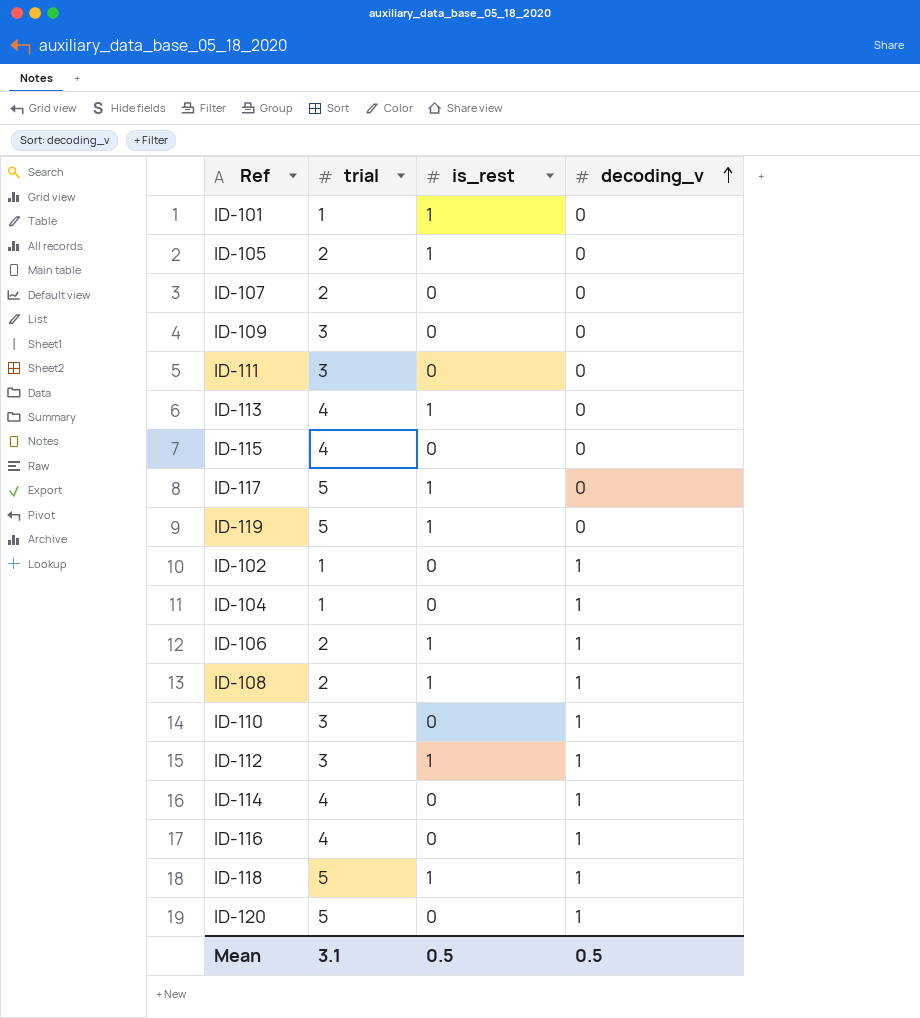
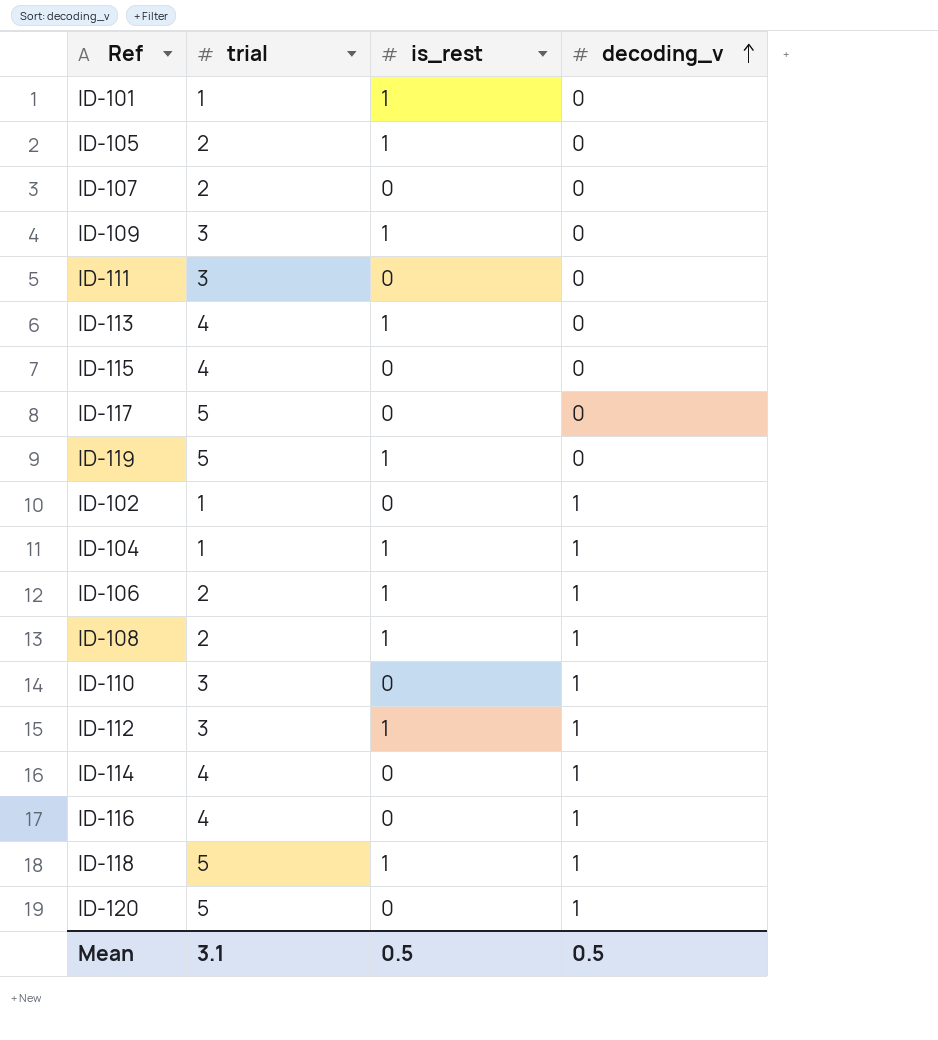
ID-109 | is_rest: 0 -> 1
ID-117 | is_rest: 1 -> 0
ID-104 | is_rest: 0 -> 1

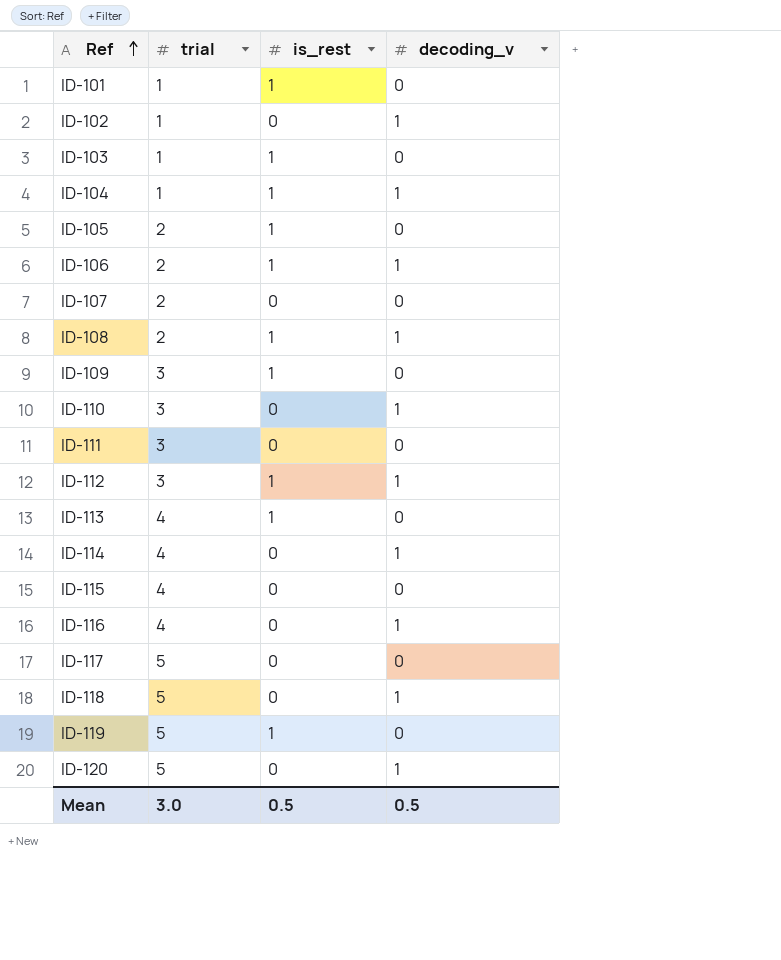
row order: decoding_v ascending -> Ref ascending
row ID-103: none -> 1 | 1 | 0
ID-118 | is_rest: 1 -> 0
Mean | trial: 3.1 -> 3.0

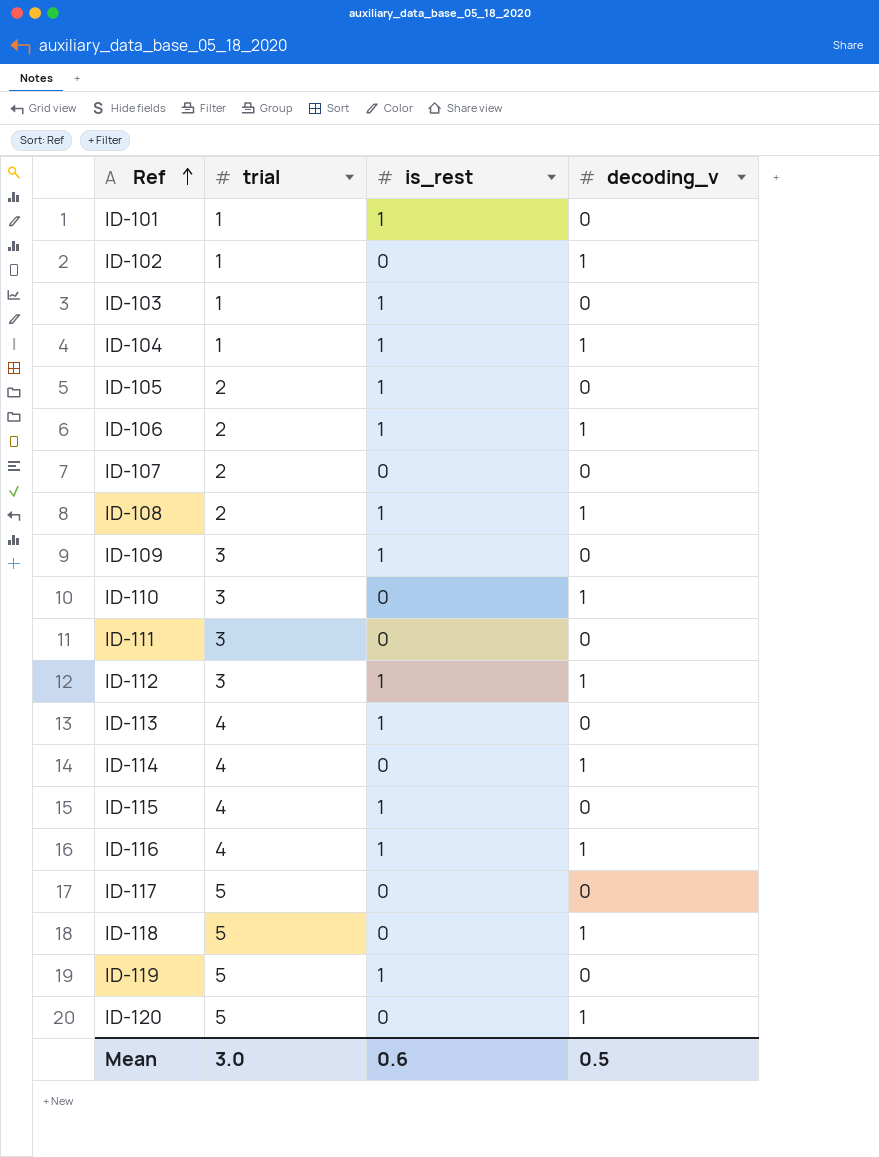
ID-115 | is_rest: 0 -> 1
ID-116 | is_rest: 0 -> 1
Mean | is_rest: 0.5 -> 0.6

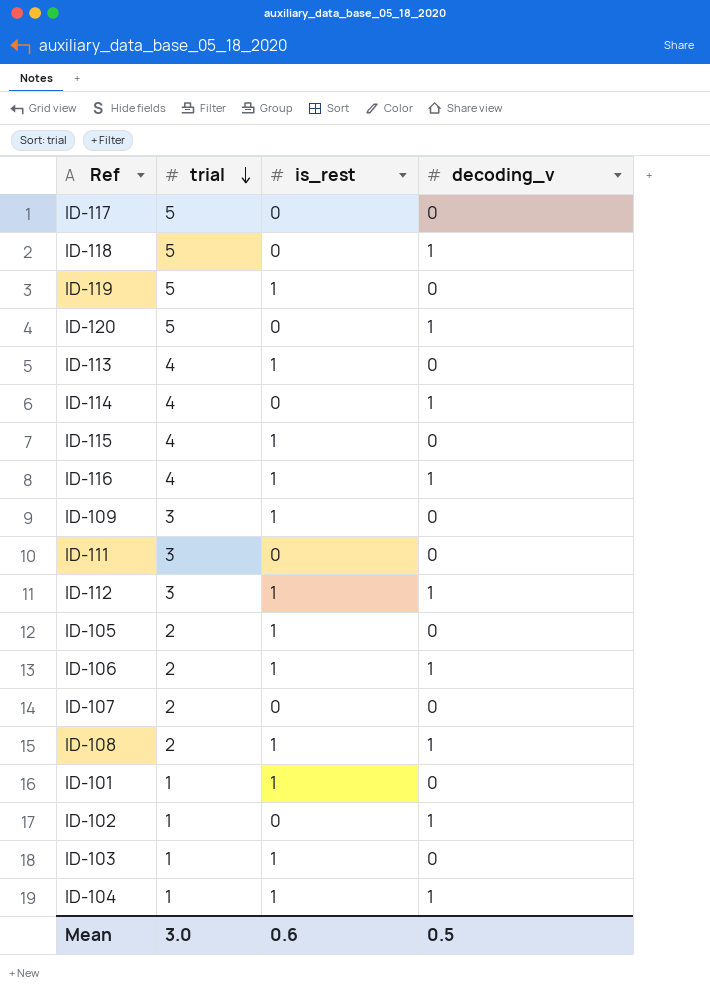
row order: Ref ascending -> trial descending
row ID-110: 3 | 0 | 1 -> none

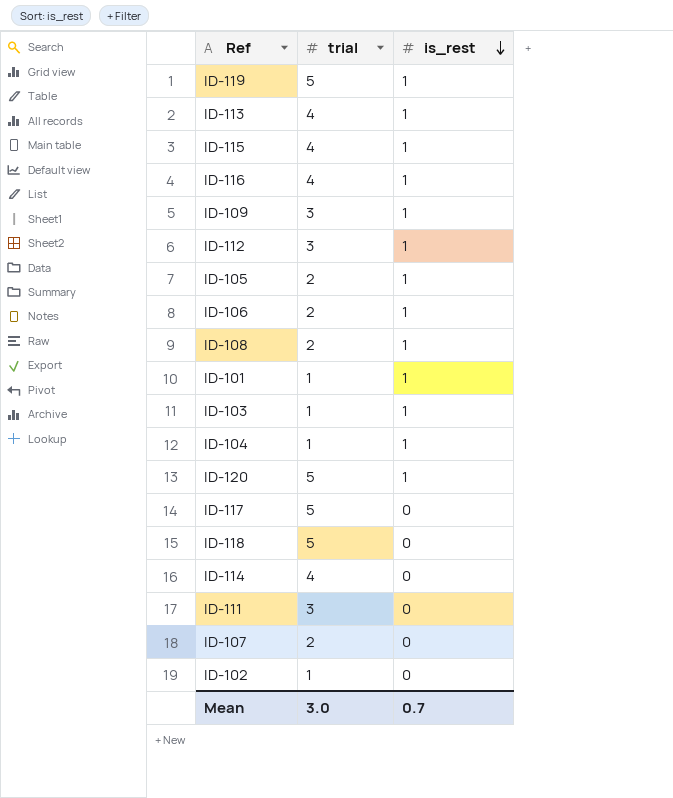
row order: trial descending -> is_rest descending
column decoding_v | position: 4 -> none
ID-120 | is_rest: 0 -> 1
Mean | is_rest: 0.6 -> 0.7

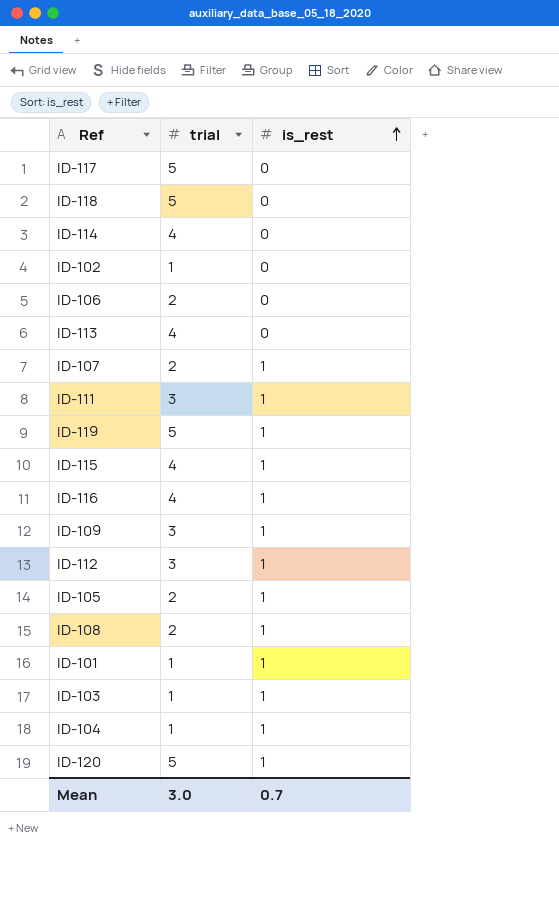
row order: is_rest descending -> is_rest ascending
ID-106 | is_rest: 1 -> 0
ID-113 | is_rest: 1 -> 0
ID-107 | is_rest: 0 -> 1
ID-111 | is_rest: 0 -> 1

